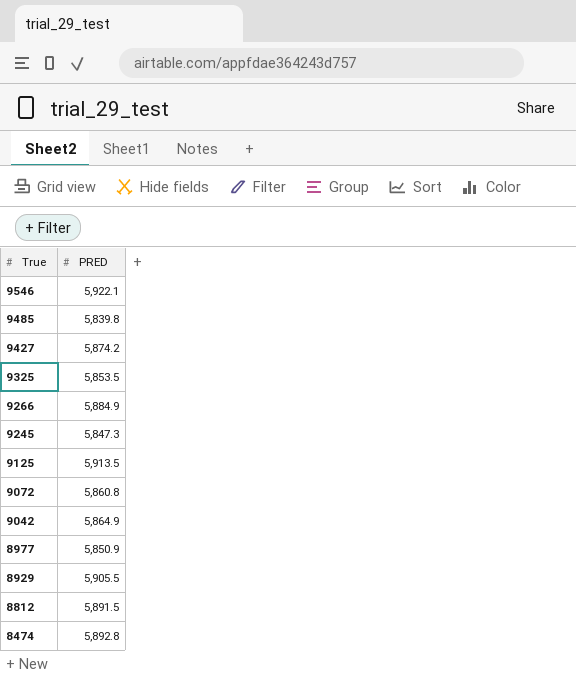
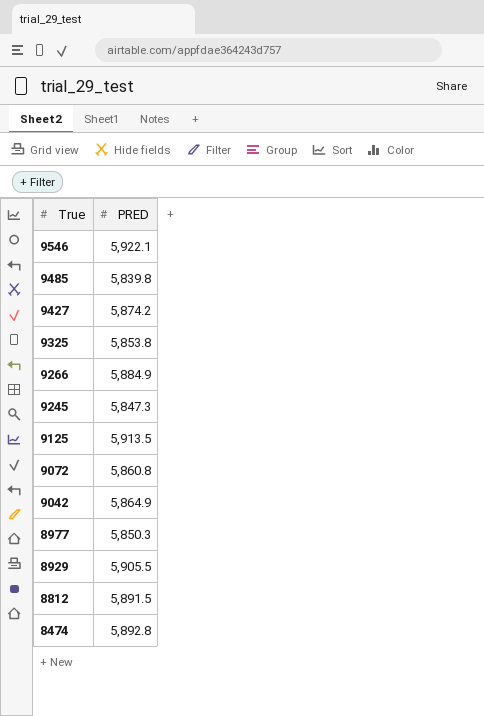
9325 | PRED: 5,853.5 -> 5,853.8
8977 | PRED: 5,850.9 -> 5,850.3

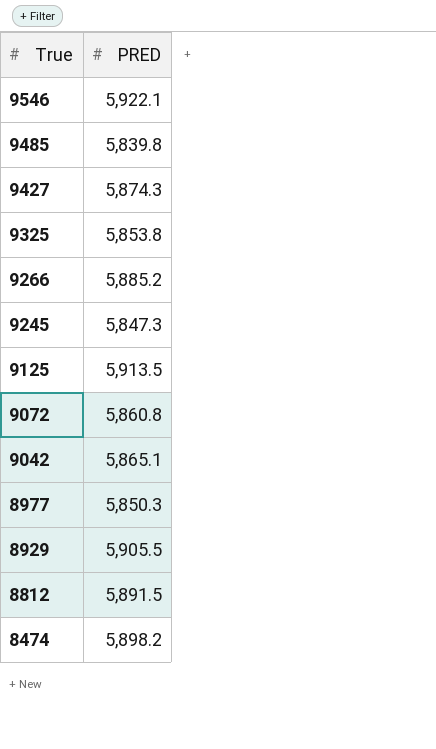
9427 | PRED: 5,874.2 -> 5,874.3
9266 | PRED: 5,884.9 -> 5,885.2
9042 | PRED: 5,864.9 -> 5,865.1
8474 | PRED: 5,892.8 -> 5,898.2

